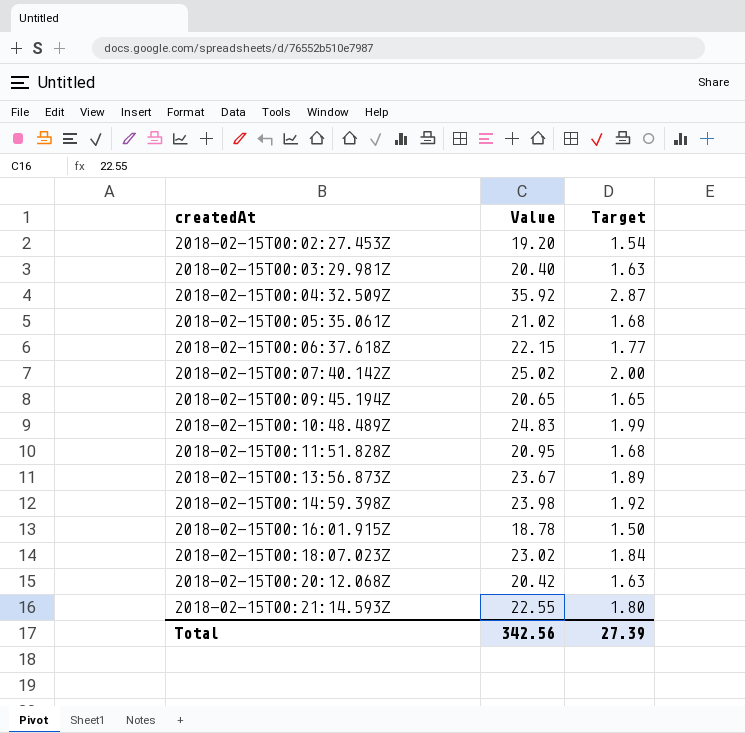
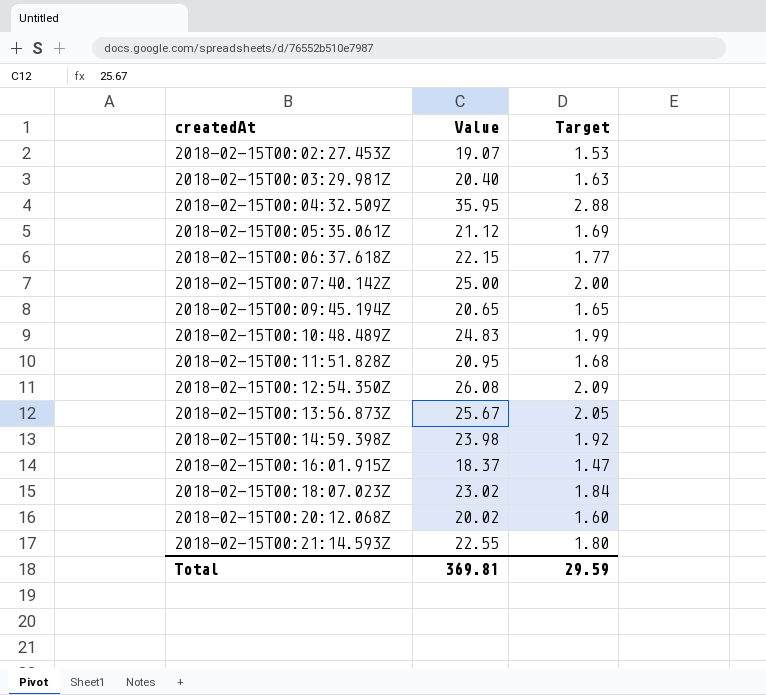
2018-02-15T00:02:27.453Z | Value: 19.20 -> 19.07
2018-02-15T00:02:27.453Z | Target: 1.54 -> 1.53
2018-02-15T00:04:32.509Z | Value: 35.92 -> 35.95
2018-02-15T00:04:32.509Z | Target: 2.87 -> 2.88
2018-02-15T00:05:35.061Z | Value: 21.02 -> 21.12
2018-02-15T00:05:35.061Z | Target: 1.68 -> 1.69
2018-02-15T00:07:40.142Z | Value: 25.02 -> 25.00
row 2018-02-15T00:12:54.350Z: none -> 26.08 | 2.09
2018-02-15T00:13:56.873Z | Value: 23.67 -> 25.67
2018-02-15T00:13:56.873Z | Target: 1.89 -> 2.05
2018-02-15T00:16:01.915Z | Value: 18.78 -> 18.37
2018-02-15T00:16:01.915Z | Target: 1.50 -> 1.47
2018-02-15T00:20:12.068Z | Value: 20.42 -> 20.02
2018-02-15T00:20:12.068Z | Target: 1.63 -> 1.60
Total | Value: 342.56 -> 369.81
Total | Target: 27.39 -> 29.59

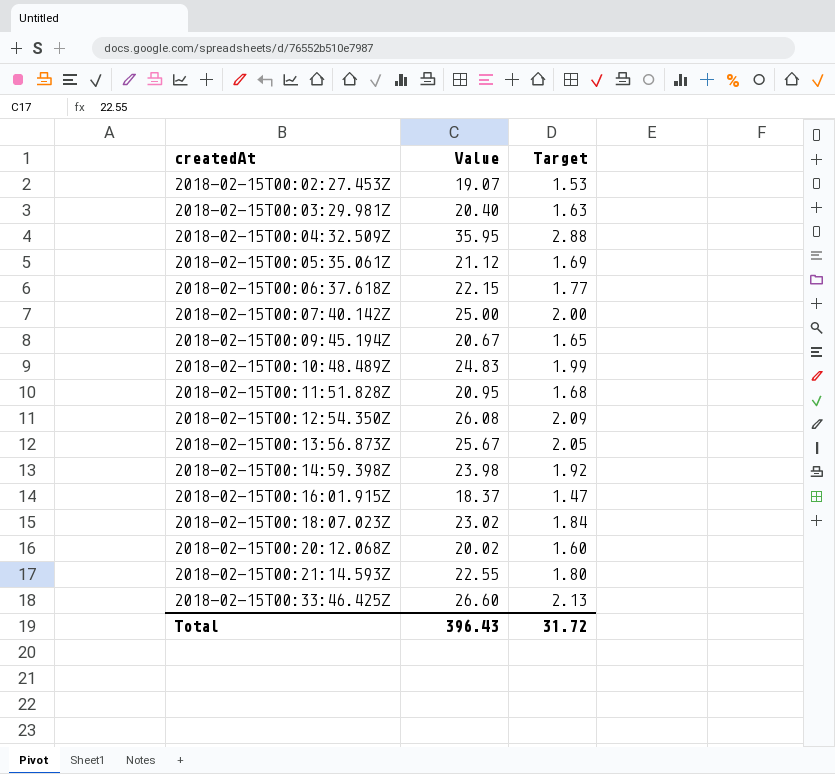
2018-02-15T00:09:45.194Z | Value: 20.65 -> 20.67
row 2018-02-15T00:33:46.425Z: none -> 26.60 | 2.13
Total | Value: 369.81 -> 396.43
Total | Target: 29.59 -> 31.72

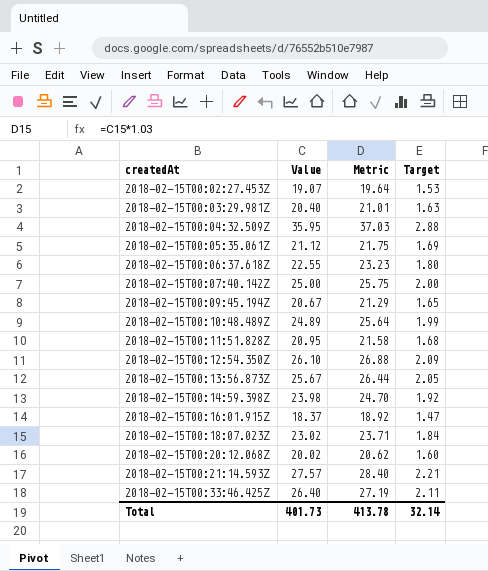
column Metric | formula: none -> [Value] * 1.03
2018-02-15T00:06:37.618Z | Value: 22.15 -> 22.55
2018-02-15T00:06:37.618Z | Target: 1.77 -> 1.80
2018-02-15T00:10:48.489Z | Value: 24.83 -> 24.89
2018-02-15T00:12:54.350Z | Value: 26.08 -> 26.10
2018-02-15T00:21:14.593Z | Value: 22.55 -> 27.57
2018-02-15T00:21:14.593Z | Target: 1.80 -> 2.21
2018-02-15T00:33:46.425Z | Value: 26.60 -> 26.40
2018-02-15T00:33:46.425Z | Target: 2.13 -> 2.11
Total | Value: 396.43 -> 401.73
Total | Target: 31.72 -> 32.14

